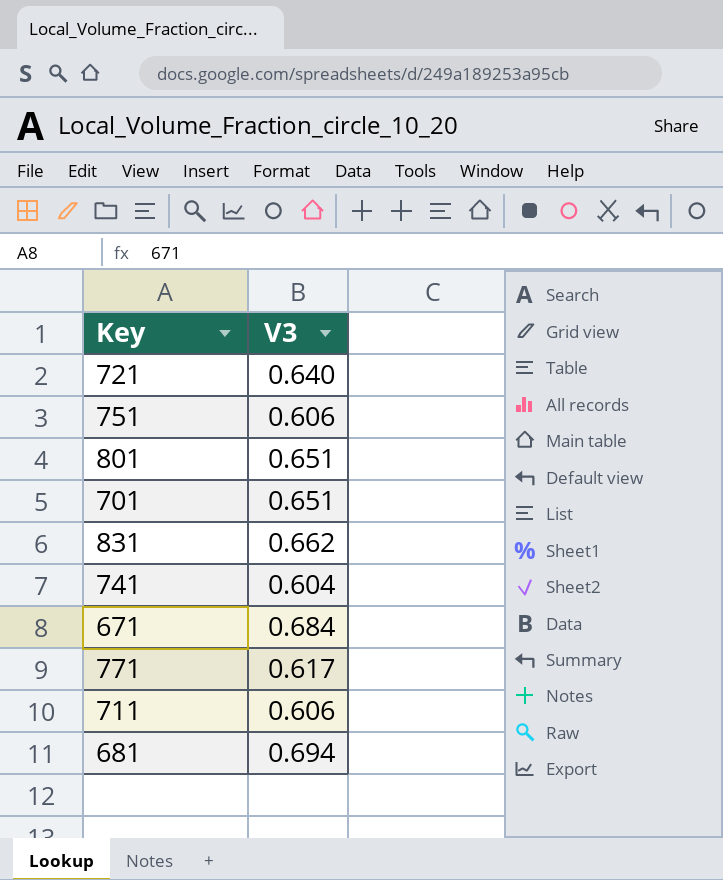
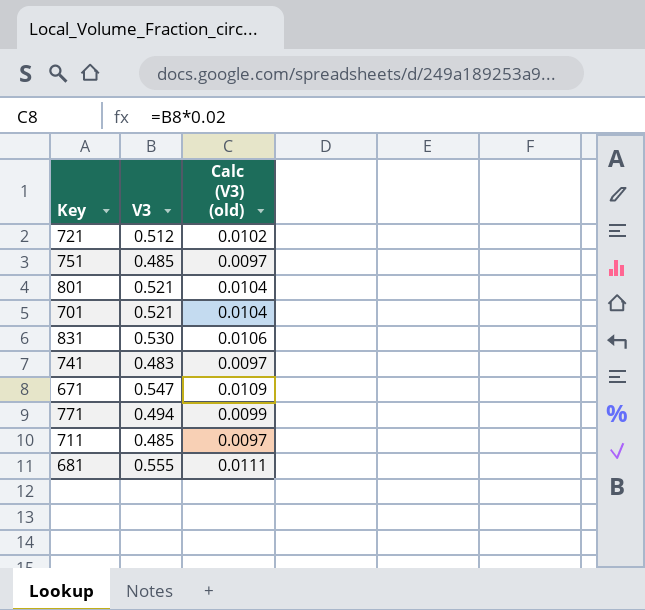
column Calc (V3) (old) | formula: none -> [V3] * 0.02
721 | V3: 0.640 -> 0.512
751 | V3: 0.606 -> 0.485
801 | V3: 0.651 -> 0.521
701 | V3: 0.651 -> 0.521
831 | V3: 0.662 -> 0.530
741 | V3: 0.604 -> 0.483
671 | V3: 0.684 -> 0.547
771 | V3: 0.617 -> 0.494
711 | V3: 0.606 -> 0.485
681 | V3: 0.694 -> 0.555

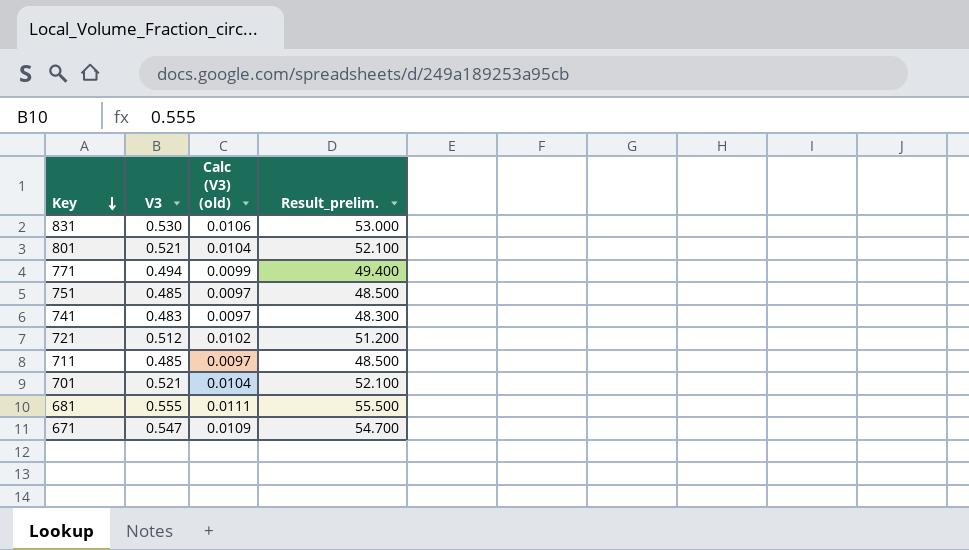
row order: none -> Key descending
column Result_prelim. | formula: none -> [V3] * 100

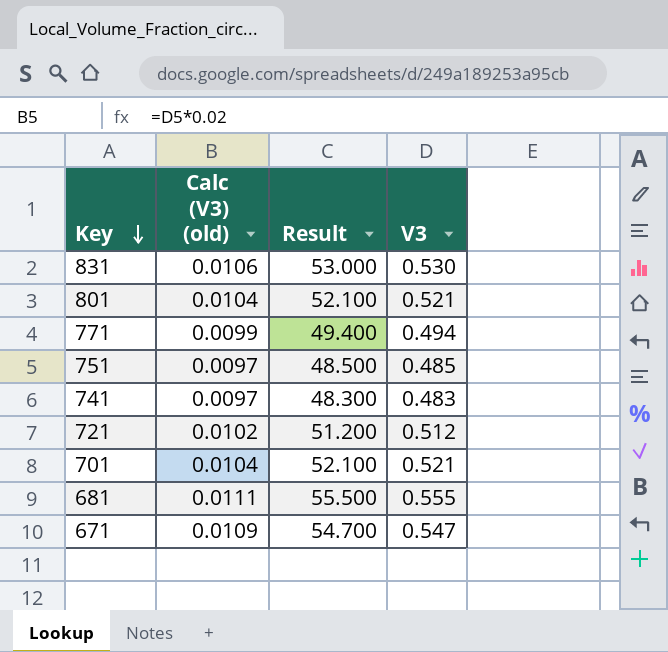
column name: Result_prelim. -> Result
column V3 | position: 2 -> 4
row 711: 0.485 | 0.0097 | 48.500 -> none

